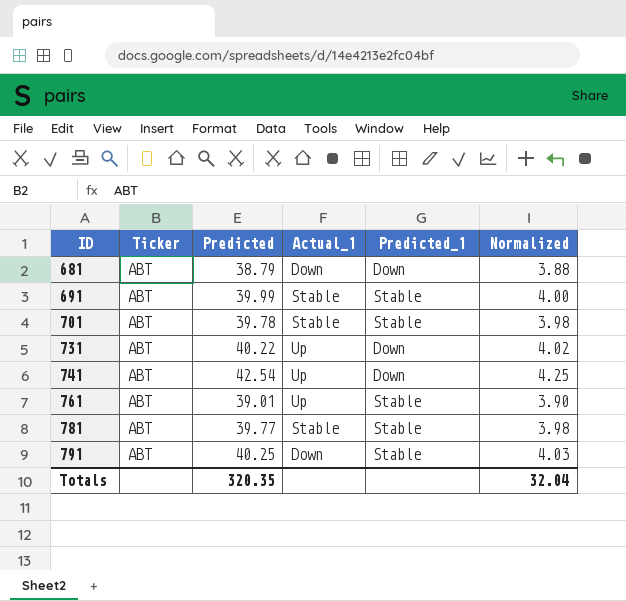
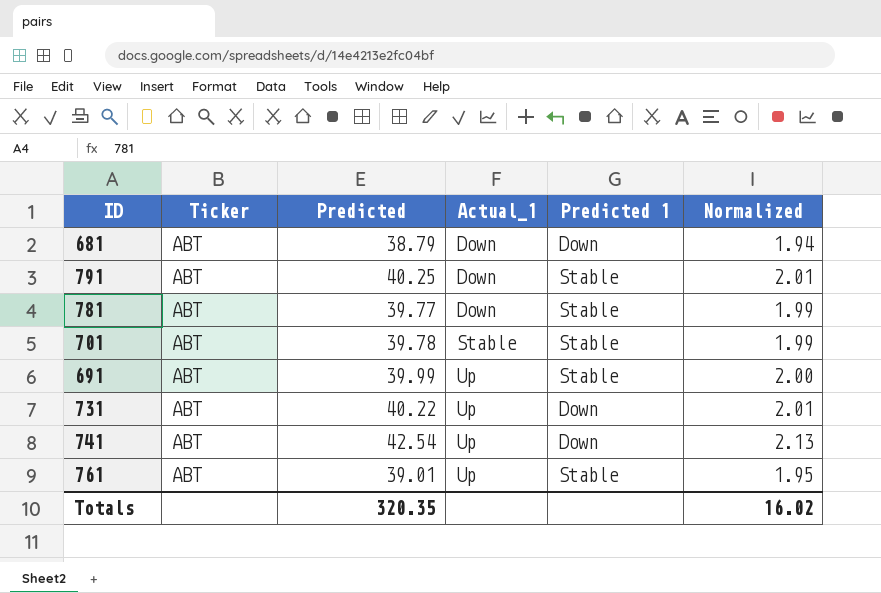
row order: ID ascending -> Actual_1 ascending
column name: Predicted_1 -> Predicted 1
column Normalized | formula: [Predicted] * 0.1 -> [Predicted] * 0.05
781 | Actual_1: Stable -> Down
691 | Actual_1: Stable -> Up
Totals | Normalized: 32.04 -> 16.02

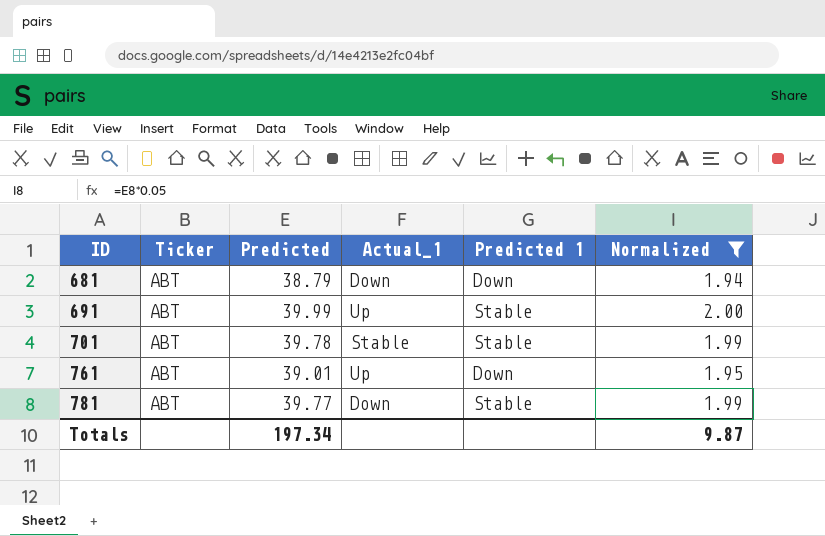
filter: none -> Normalized <= 2.00
row order: Actual_1 ascending -> ID ascending
761 | Predicted 1: Stable -> Down
Totals | Predicted: 320.35 -> 197.34
Totals | Normalized: 16.02 -> 9.87

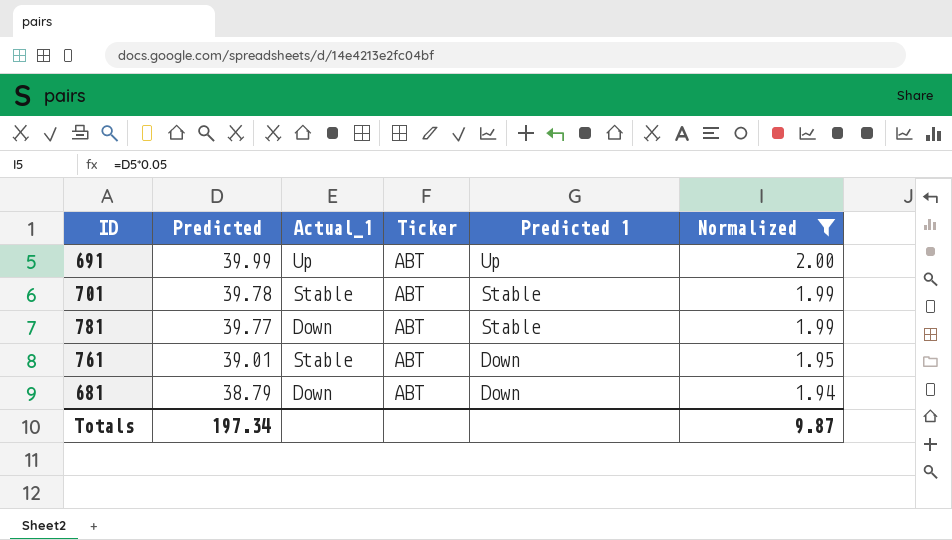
row order: ID ascending -> Predicted descending
column Ticker | position: 2 -> 4
691 | Predicted 1: Stable -> Up
761 | Actual_1: Up -> Stable

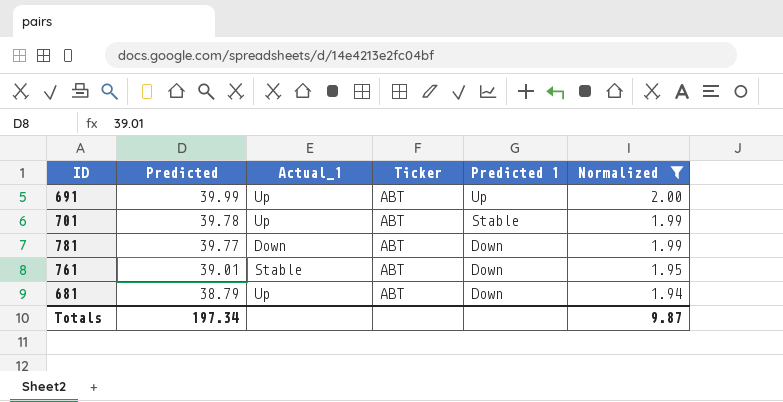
701 | Actual_1: Stable -> Up
781 | Predicted 1: Stable -> Down
681 | Actual_1: Down -> Up

